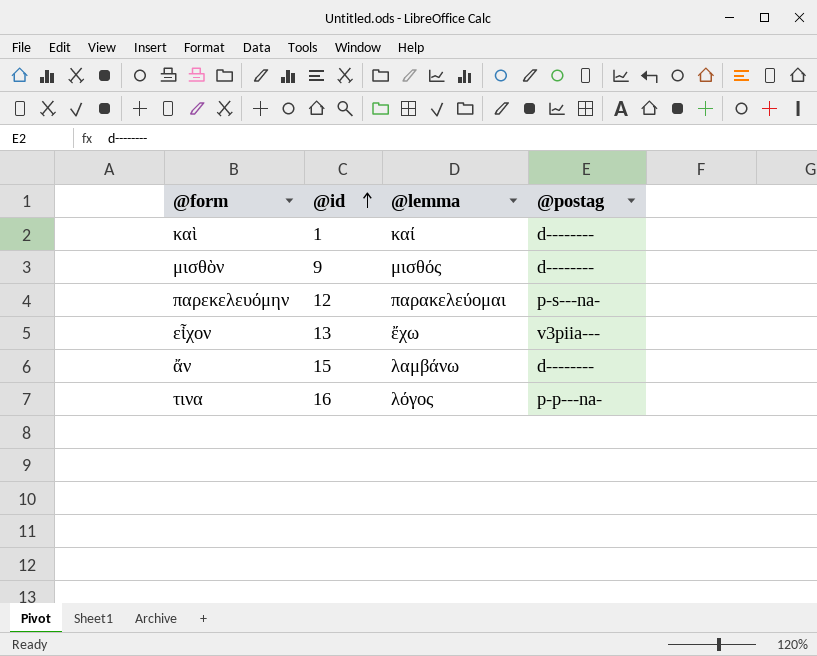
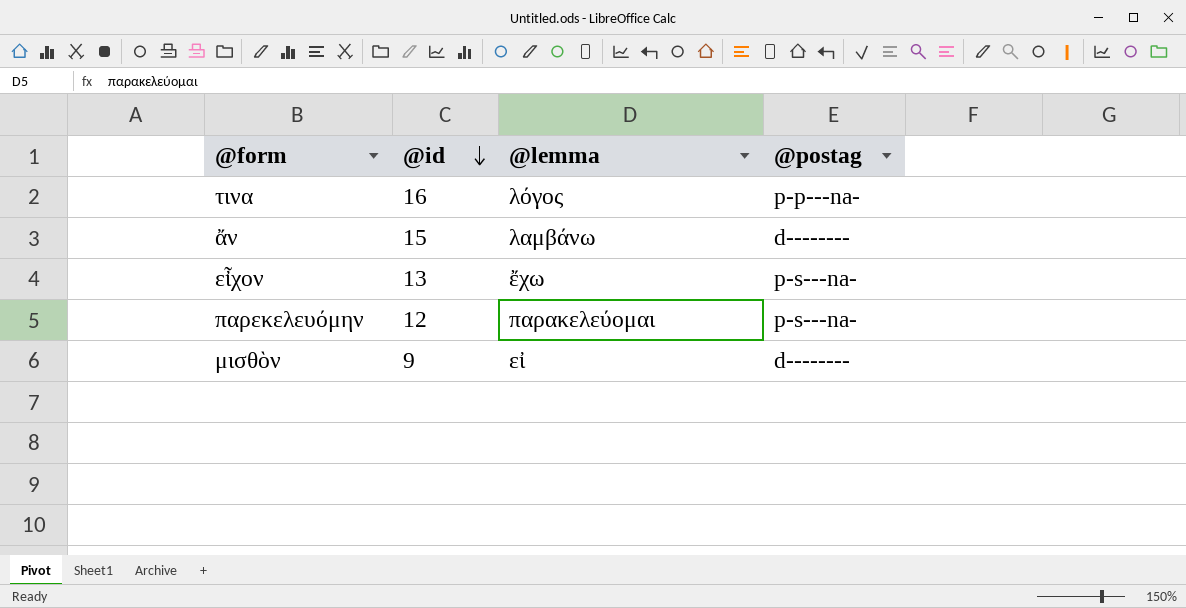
row order: @id ascending -> @id descending
row καὶ: 1 | καί | d-------- -> none
εἶχον | @postag: v3piia--- -> p-s---na-
μισθὸν | @lemma: μισθός -> εἰ

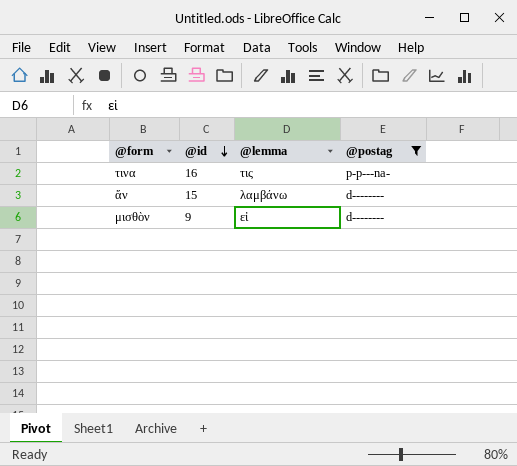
filter: none -> @postag != p-s---na-
τινα | @lemma: λόγος -> τις

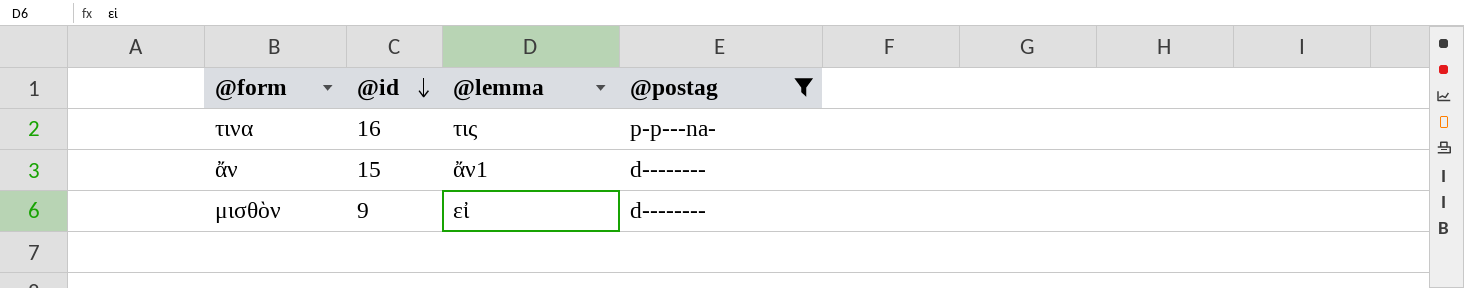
ἄν | @lemma: λαμβάνω -> ἄν1

